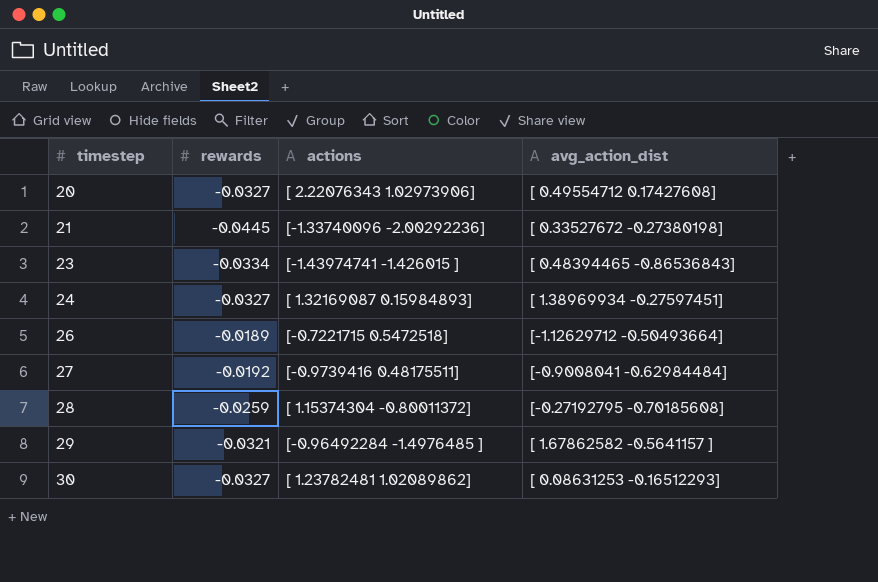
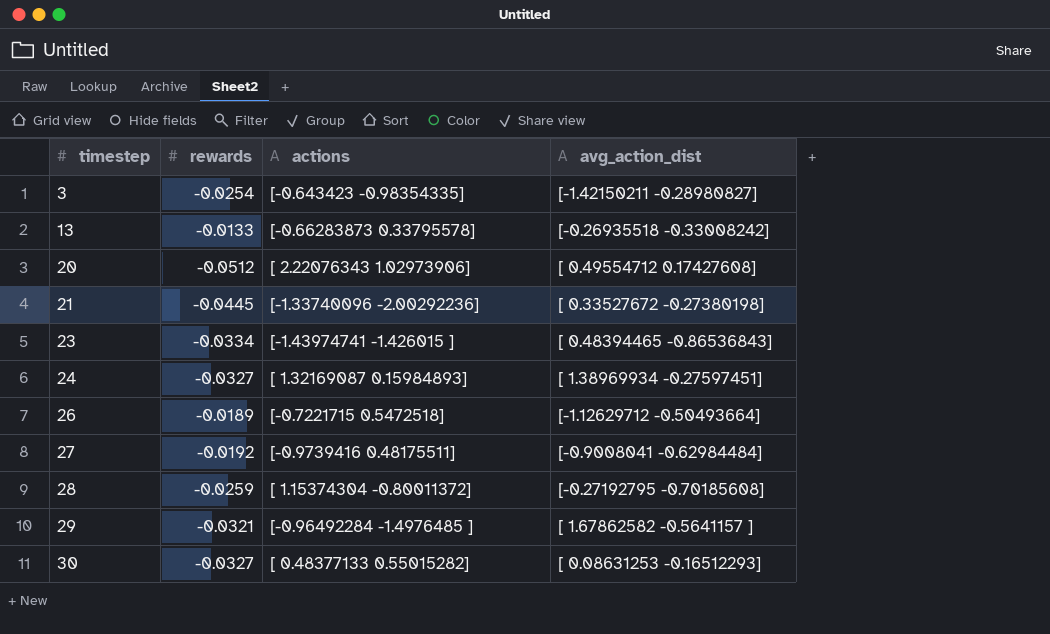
row 3: none -> -0.0254 | [-0.643423 -0.98354335] | [-1.42150211 -0.28980827]
row 13: none -> -0.0133 | [-0.66283873 0.33795578] | [-0.26935518 -0.33008242]
20 | rewards: -0.0327 -> -0.0512
30 | actions: [ 1.23782481 1.02089862] -> [ 0.48377133 0.55015282]

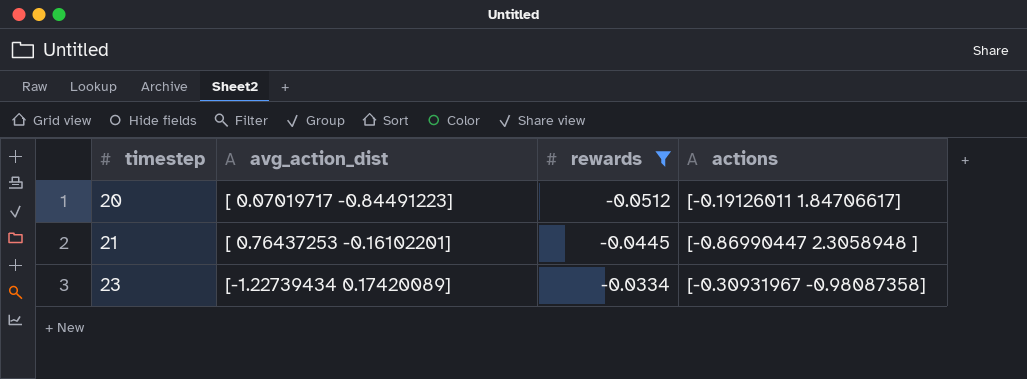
filter: none -> rewards <= -0.0334
column avg_action_dist | position: 4 -> 2
20 | avg_action_dist: [ 0.49554712 0.17427608] -> [ 0.07019717 -0.84491223]
20 | actions: [ 2.22076343 1.02973906] -> [-0.19126011 1.84706617]
21 | avg_action_dist: [ 0.33527672 -0.27380198] -> [ 0.76437253 -0.16102201]
21 | actions: [-1.33740096 -2.00292236] -> [-0.86990447 2.3058948 ]
23 | avg_action_dist: [ 0.48394465 -0.86536843] -> [-1.22739434 0.17420089]
23 | actions: [-1.43974741 -1.426015 ] -> [-0.30931967 -0.98087358]

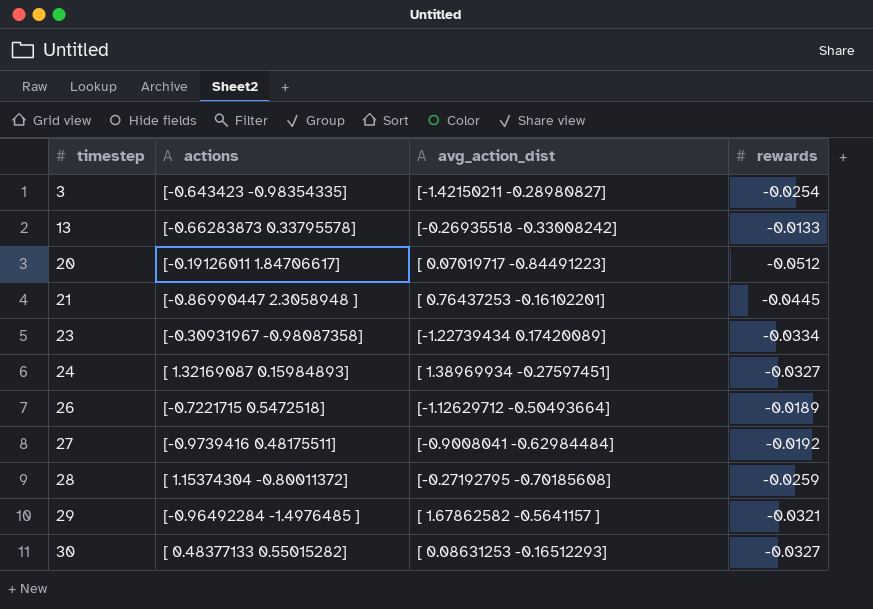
filter: rewards <= -0.0334 -> none
column actions | position: 4 -> 2

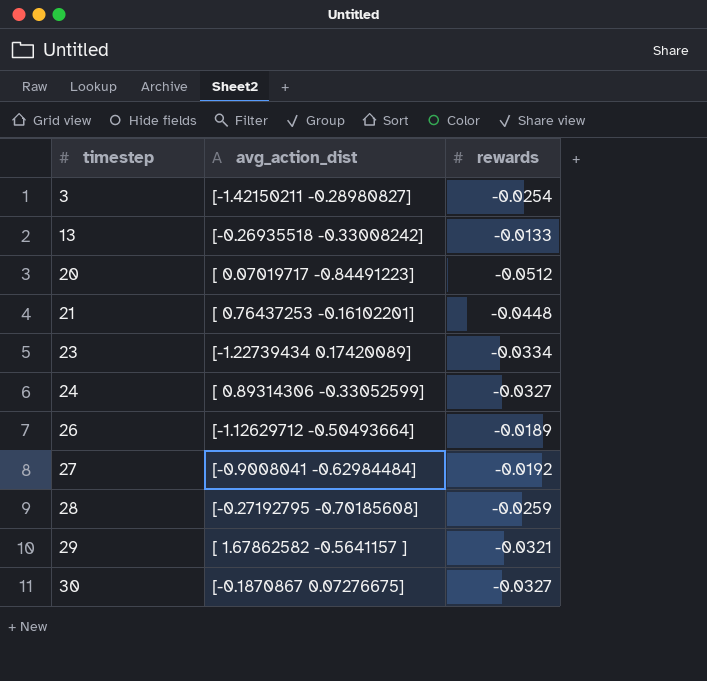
column actions | position: 2 -> none
21 | rewards: -0.0445 -> -0.0448
24 | avg_action_dist: [ 1.38969934 -0.27597451] -> [ 0.89314306 -0.33052599]
30 | avg_action_dist: [ 0.08631253 -0.16512293] -> [-0.1870867 0.07276675]

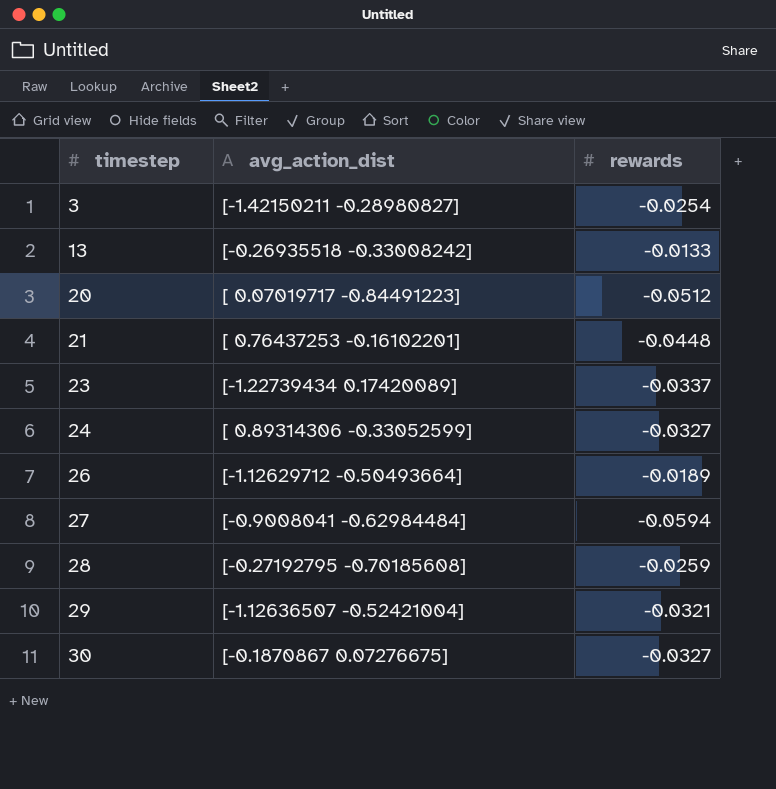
23 | rewards: -0.0334 -> -0.0337
27 | rewards: -0.0192 -> -0.0594
29 | avg_action_dist: [ 1.67862582 -0.5641157 ] -> [-1.12636507 -0.52421004]

